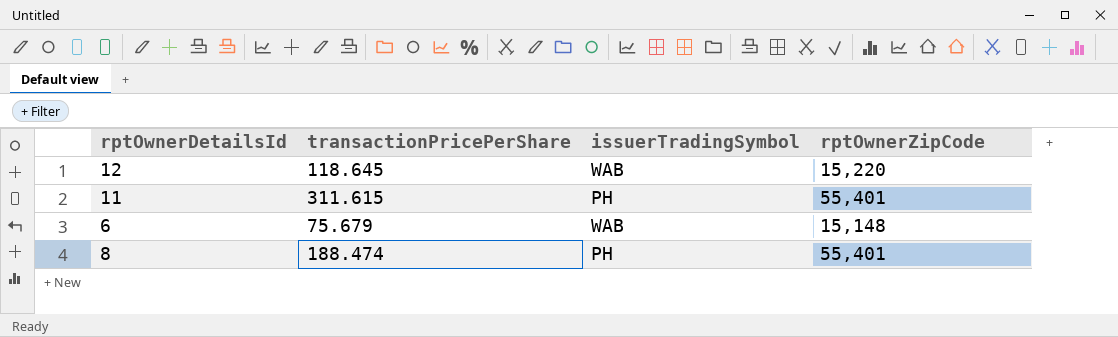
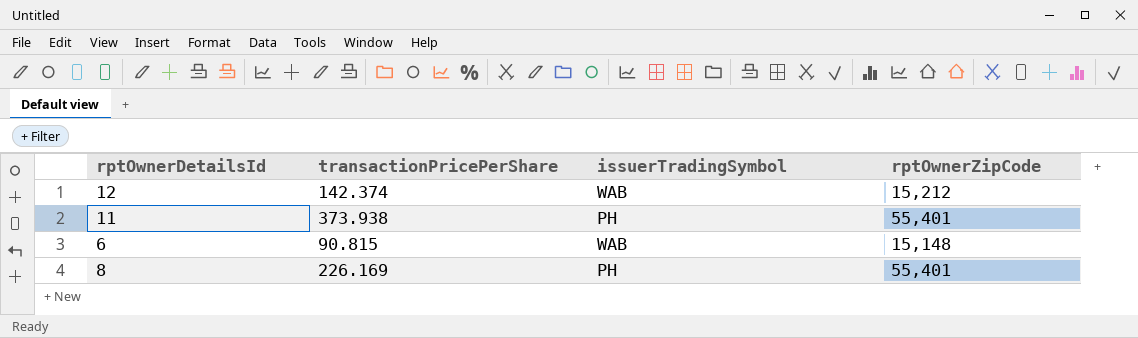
12 | transactionPricePerShare: 118.645 -> 142.374
12 | rptOwnerZipCode: 15,220 -> 15,212
11 | transactionPricePerShare: 311.615 -> 373.938
6 | transactionPricePerShare: 75.679 -> 90.815
8 | transactionPricePerShare: 188.474 -> 226.169

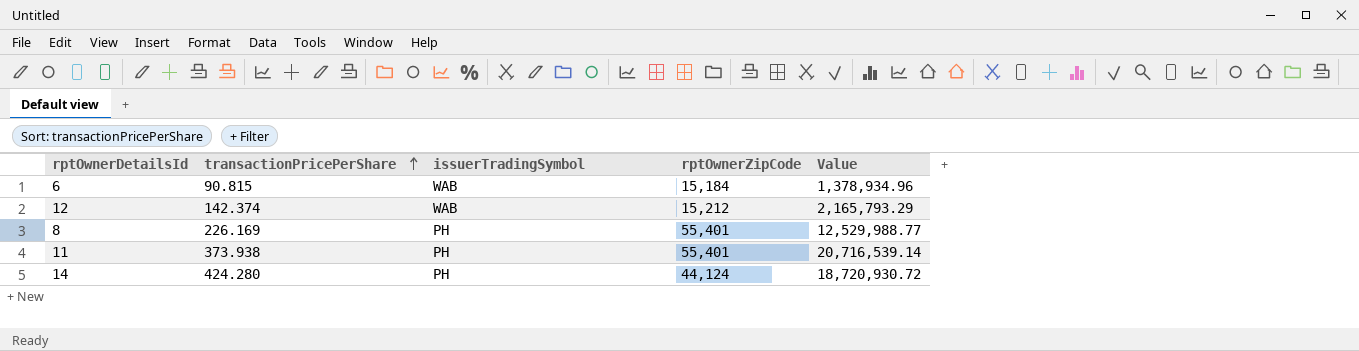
row order: none -> transactionPricePerShare ascending
column Value | formula: none -> [transactionPricePerShare] * [rptOwnerZipCode]
6 | rptOwnerZipCode: 15,148 -> 15,184
row 14: none -> 424.280 | PH | 44,124 | 18,720,930.72

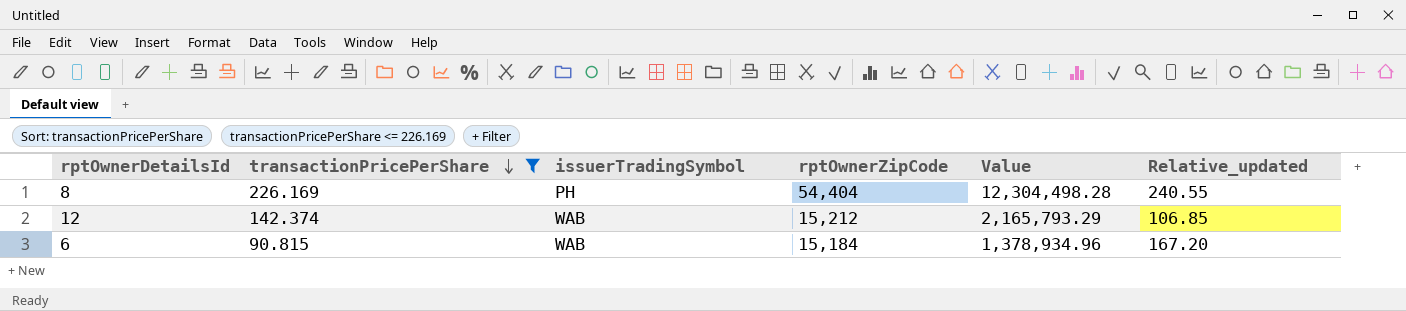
filter: none -> transactionPricePerShare <= 226.169
row order: transactionPricePerShare ascending -> transactionPricePerShare descending
column Relative_updated | formula: none -> [rptOwnerZipCode] / [transactionPricePerShare]
8 | rptOwnerZipCode: 55,401 -> 54,404
8 | Value: 12,529,988.77 -> 12,304,498.28

